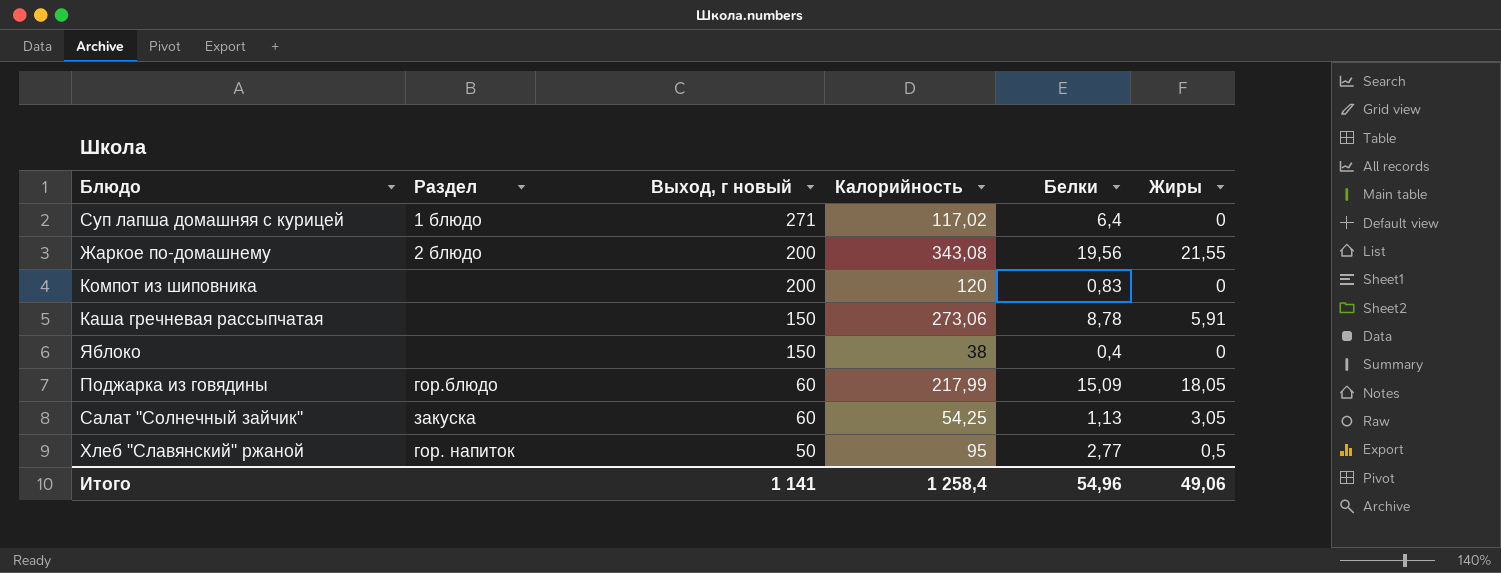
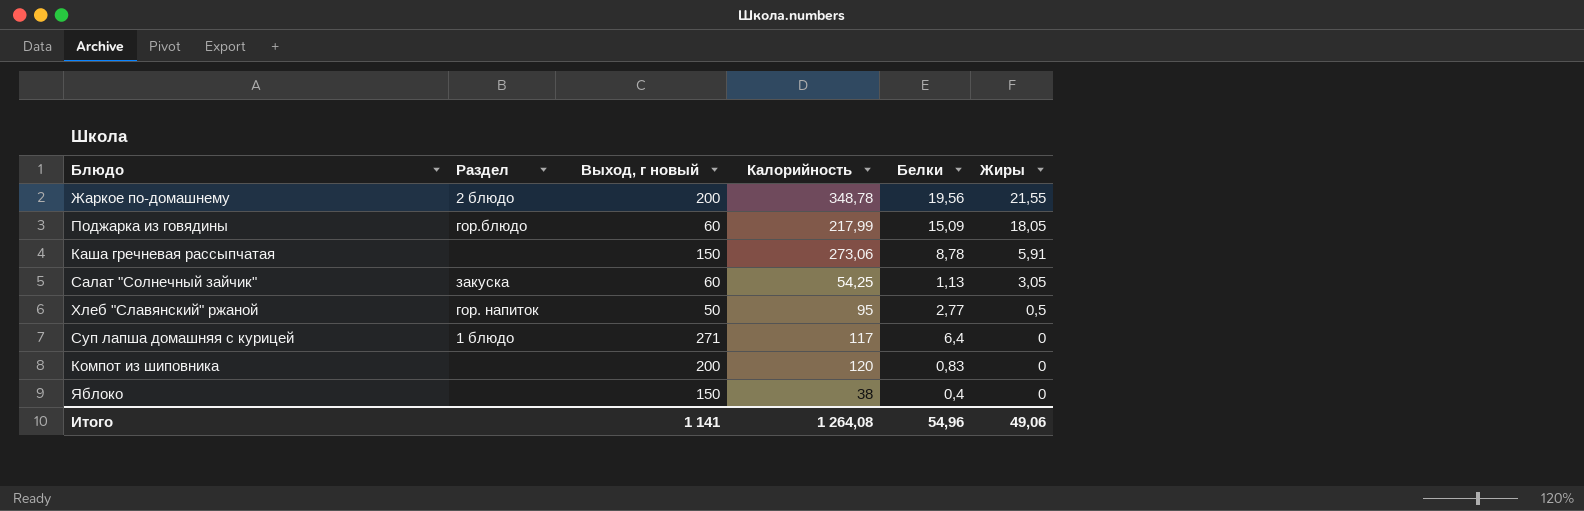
row order: Выход, г новый descending -> Жиры descending
Жаркое по-домашнему | Калорийность: 343,08 -> 348,78
Суп лапша домашняя с курицей | Калорийность: 117,02 -> 117
Итого | Калорийность: 1 258,4 -> 1 264,08

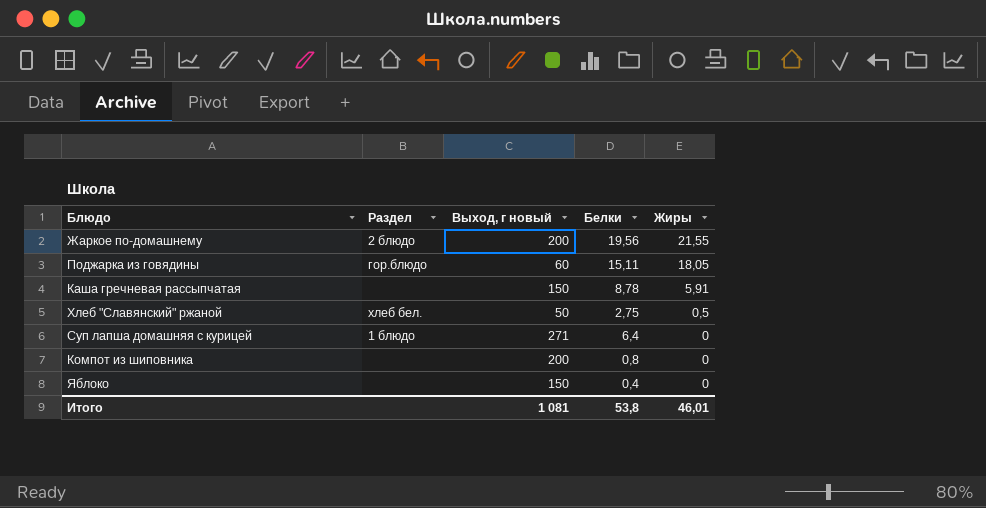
column Калорийность | position: 4 -> none
row Салат "Солнечный зайчик": закуска | 60 | 54,25 | 1,13 | 3,05 -> none
Поджарка из говядины | Белки: 15,09 -> 15,11
Хлеб "Славянский" ржаной | Раздел: гор. напиток -> хлеб бел.
Хлеб "Славянский" ржаной | Белки: 2,77 -> 2,75
Компот из шиповника | Белки: 0,83 -> 0,8
Итого | Выход, г новый: 1 141 -> 1 081
Итого | Белки: 54,96 -> 53,8
Итого | Жиры: 49,06 -> 46,01

